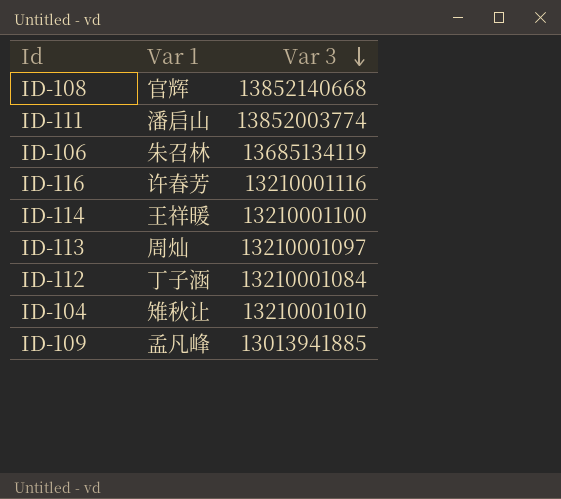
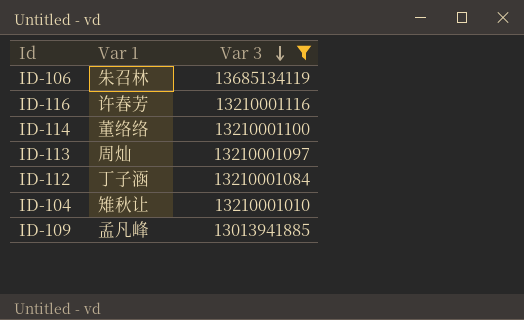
filter: none -> Var 3 <= 13685134119
ID-114 | Var 1: 王祥暖 -> 董络络

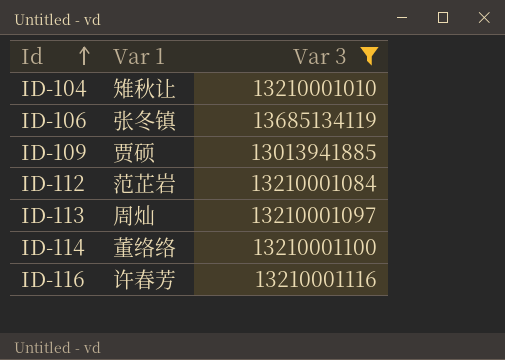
row order: Var 3 descending -> Id ascending
ID-106 | Var 1: 朱召林 -> 张冬镇
ID-109 | Var 1: 孟凡峰 -> 贾硕
ID-112 | Var 1: 丁子涵 -> 范芷岩

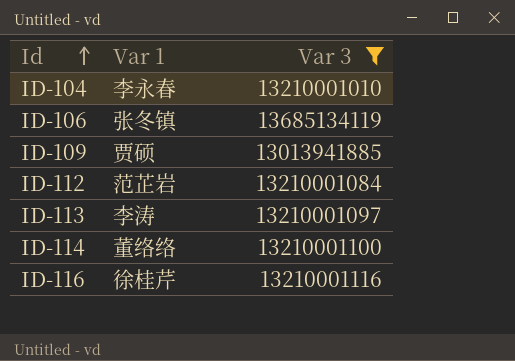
ID-104 | Var 1: 雉秋让 -> 李永春
ID-113 | Var 1: 周灿 -> 李涛
ID-116 | Var 1: 许春芳 -> 徐桂芹

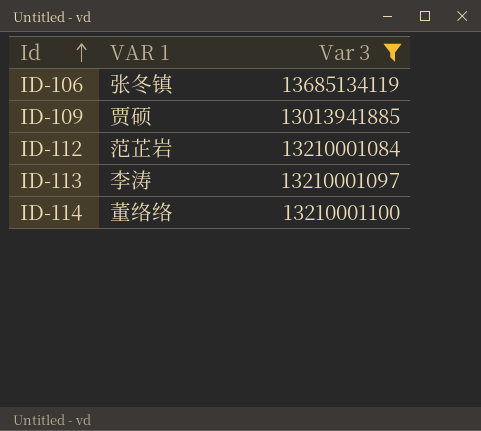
column name: Var 1 -> VAR 1
row ID-104: 李永春 | 13210001010 -> none
row ID-116: 徐桂芹 | 13210001116 -> none

